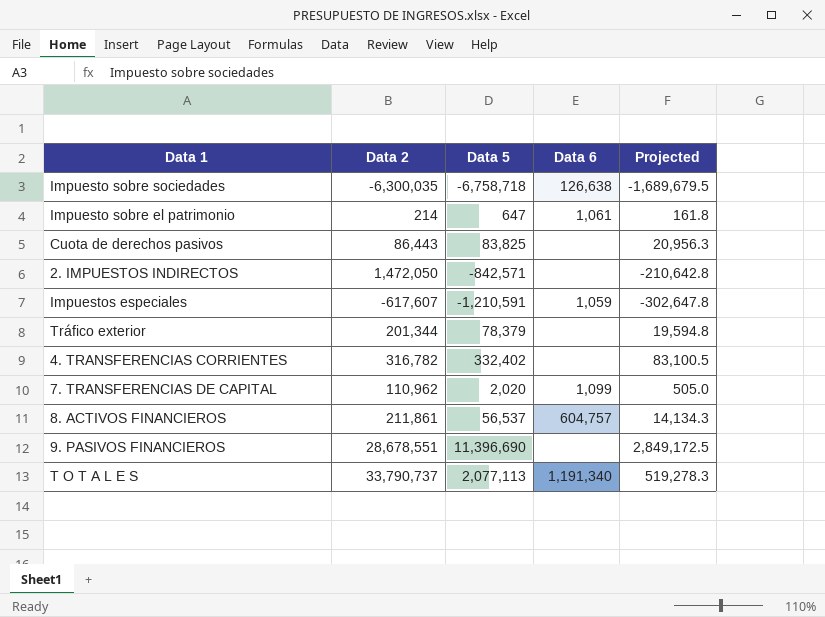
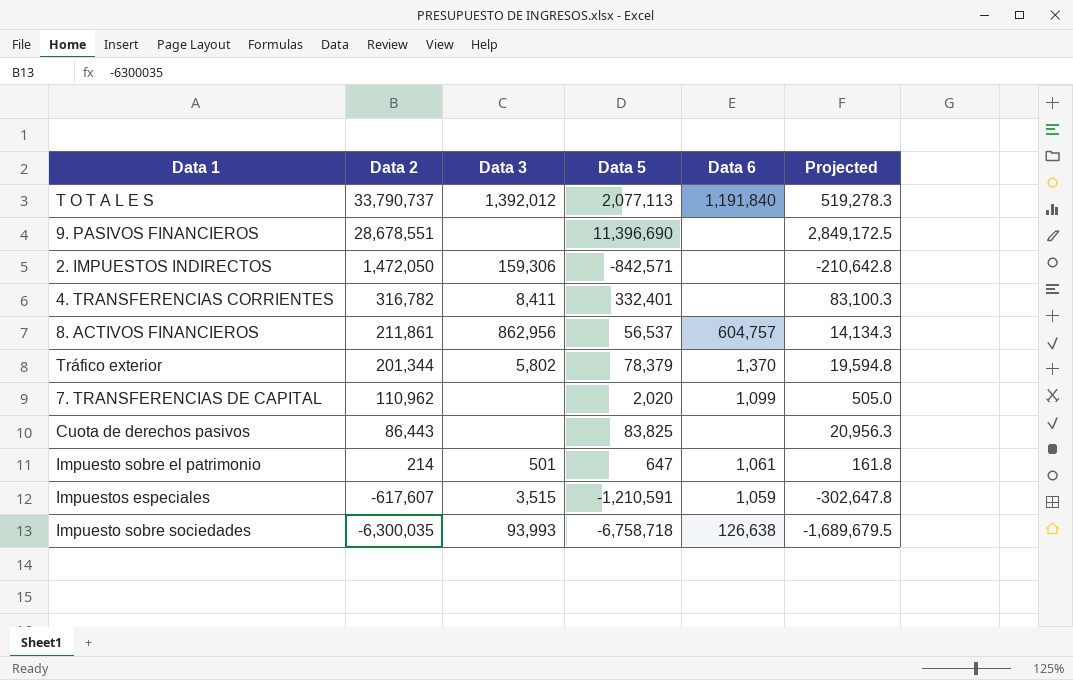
row order: none -> Data 2 descending
column Data 3 | position: none -> 3
T O T A L E S | Data 6: 1,191,340 -> 1,191,840
4. TRANSFERENCIAS CORRIENTES | Data 5: 332,402 -> 332,401
4. TRANSFERENCIAS CORRIENTES | Projected: 83,100.5 -> 83,100.3
Tráfico exterior | Data 6: none -> 1,370

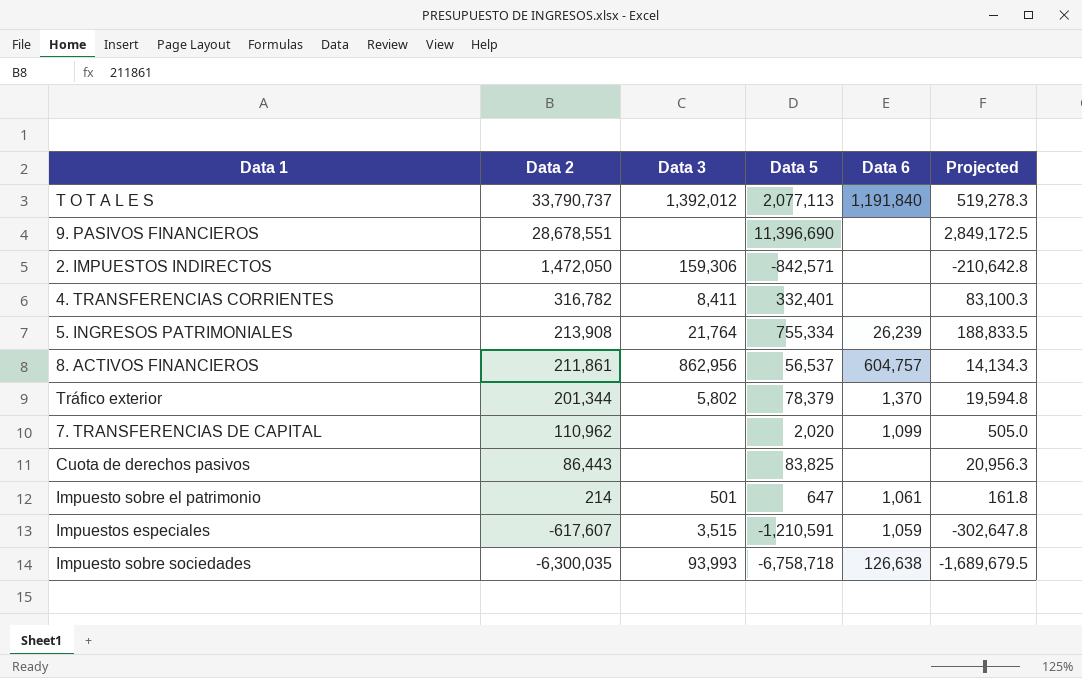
row 5. INGRESOS PATRIMONIALES: none -> 213,908 | 21,764 | 755,334 | 26,239 | 188,833.5

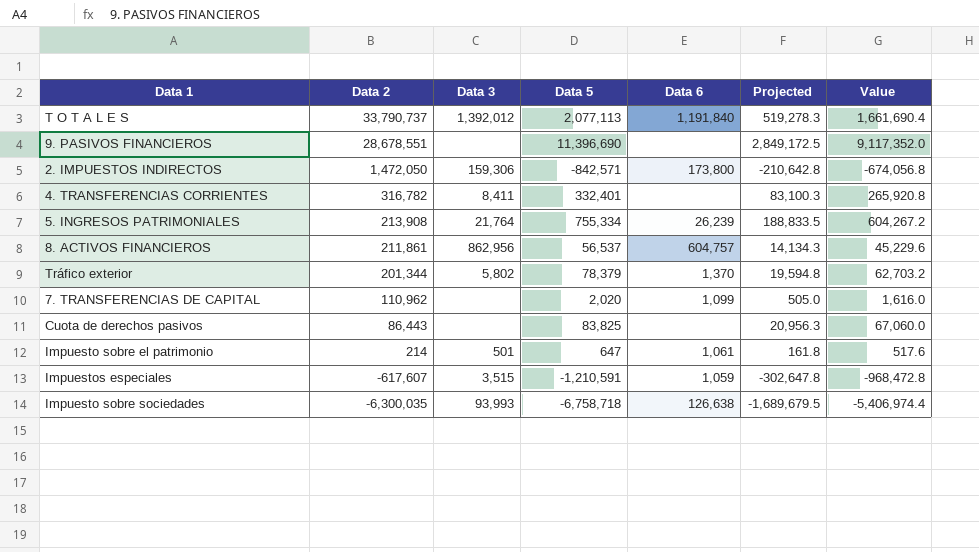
column Value | formula: none -> [Data 5] * 0.8
2. IMPUESTOS INDIRECTOS | Data 6: none -> 173,800

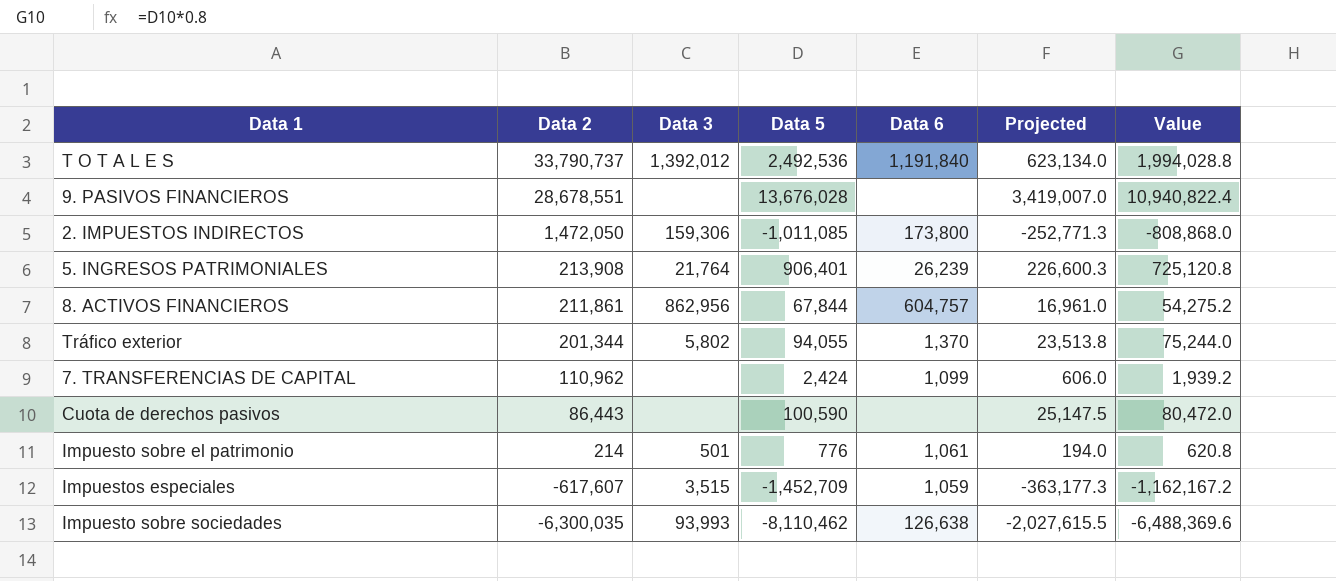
row 4. TRANSFERENCIAS CORRIENTES: 316,782 | 8,411 | 332,401 | none | 83,100.3 | 265,920.8 -> none
T O T A L E S | Data 5: 2,077,113 -> 2,492,536
T O T A L E S | Projected: 519,278.3 -> 623,134.0
T O T A L E S | Value: 1,661,690.4 -> 1,994,028.8
9. PASIVOS FINANCIEROS | Data 5: 11,396,690 -> 13,676,028
9. PASIVOS FINANCIEROS | Projected: 2,849,172.5 -> 3,419,007.0
9. PASIVOS FINANCIEROS | Value: 9,117,352.0 -> 10,940,822.4
2. IMPUESTOS INDIRECTOS | Data 5: -842,571 -> -1,011,085
2. IMPUESTOS INDIRECTOS | Projected: -210,642.8 -> -252,771.3
2. IMPUESTOS INDIRECTOS | Value: -674,056.8 -> -808,868.0
5. INGRESOS PATRIMONIALES | Data 5: 755,334 -> 906,401
5. INGRESOS PATRIMONIALES | Projected: 188,833.5 -> 226,600.3
5. INGRESOS PATRIMONIALES | Value: 604,267.2 -> 725,120.8
8. ACTIVOS FINANCIEROS | Data 5: 56,537 -> 67,844
8. ACTIVOS FINANCIEROS | Projected: 14,134.3 -> 16,961.0
8. ACTIVOS FINANCIEROS | Value: 45,229.6 -> 54,275.2
Tráfico exterior | Data 5: 78,379 -> 94,055
Tráfico exterior | Projected: 19,594.8 -> 23,513.8
Tráfico exterior | Value: 62,703.2 -> 75,244.0
7. TRANSFERENCIAS DE CAPITAL | Data 5: 2,020 -> 2,424
7. TRANSFERENCIAS DE CAPITAL | Projected: 505.0 -> 606.0
7. TRANSFERENCIAS DE CAPITAL | Value: 1,616.0 -> 1,939.2
Cuota de derechos pasivos | Data 5: 83,825 -> 100,590
Cuota de derechos pasivos | Projected: 20,956.3 -> 25,147.5
Cuota de derechos pasivos | Value: 67,060.0 -> 80,472.0
Impuesto sobre el patrimonio | Data 5: 647 -> 776
Impuesto sobre el patrimonio | Projected: 161.8 -> 194.0
Impuesto sobre el patrimonio | Value: 517.6 -> 620.8
Impuestos especiales | Data 5: -1,210,591 -> -1,452,709
Impuestos especiales | Projected: -302,647.8 -> -363,177.3
Impuestos especiales | Value: -968,472.8 -> -1,162,167.2
Impuesto sobre sociedades | Data 5: -6,758,718 -> -8,110,462
Impuesto sobre sociedades | Projected: -1,689,679.5 -> -2,027,615.5
Impuesto sobre sociedades | Value: -5,406,974.4 -> -6,488,369.6

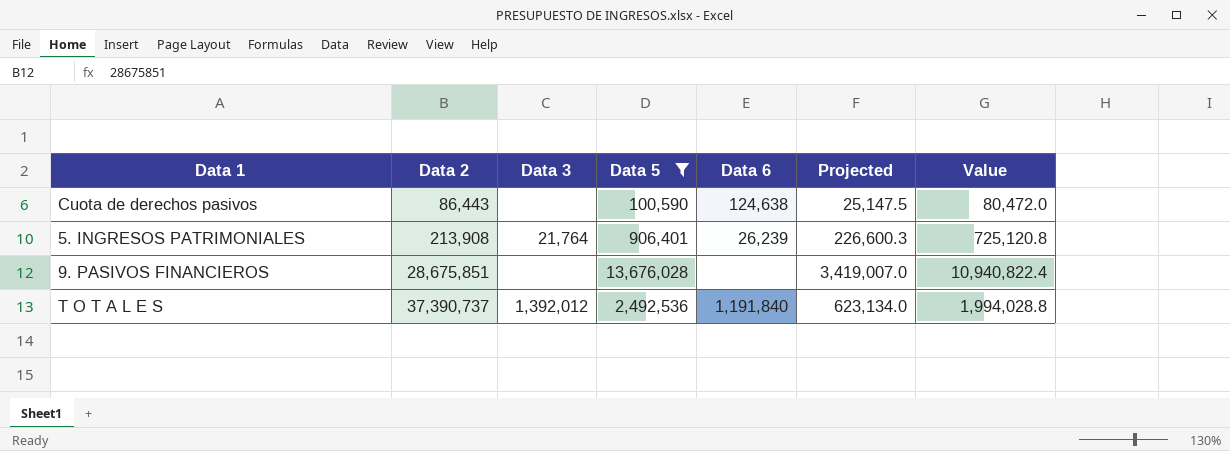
filter: none -> Data 5 >= 100,590
row order: Data 2 descending -> Data 2 ascending
Cuota de derechos pasivos | Data 6: none -> 124,638
9. PASIVOS FINANCIEROS | Data 2: 28,678,551 -> 28,675,851
T O T A L E S | Data 2: 33,790,737 -> 37,390,737

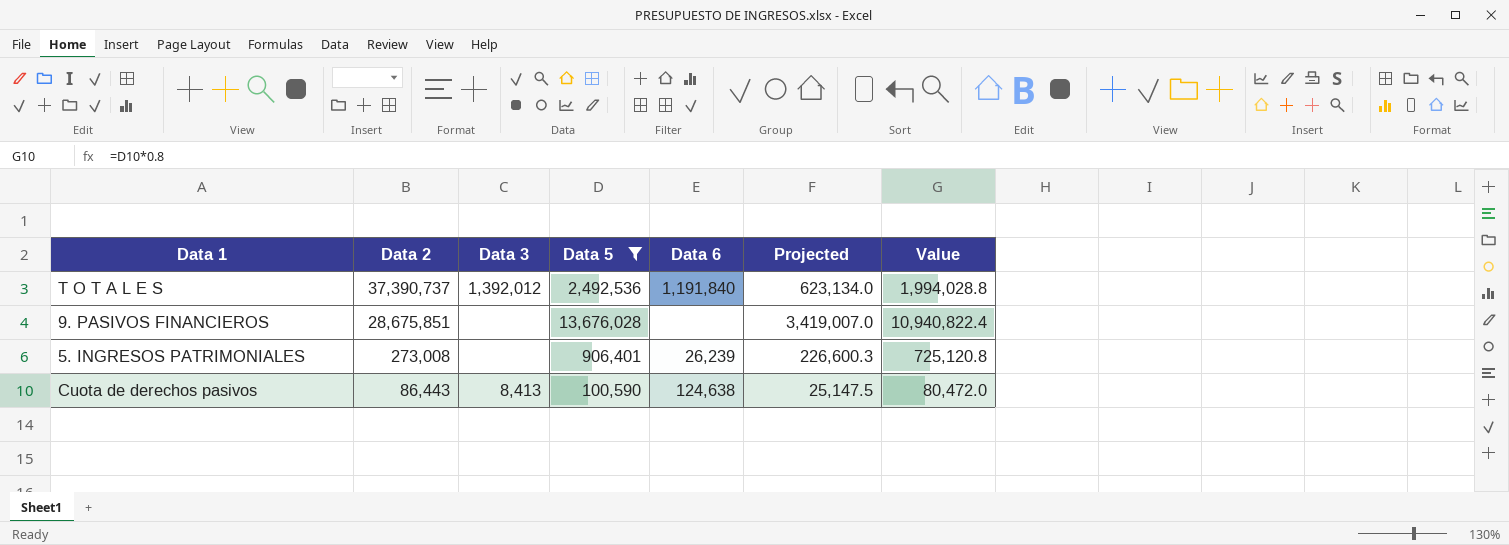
row order: Data 2 ascending -> Data 2 descending
5. INGRESOS PATRIMONIALES | Data 2: 213,908 -> 273,008
5. INGRESOS PATRIMONIALES | Data 3: 21,764 -> none
Cuota de derechos pasivos | Data 3: none -> 8,413

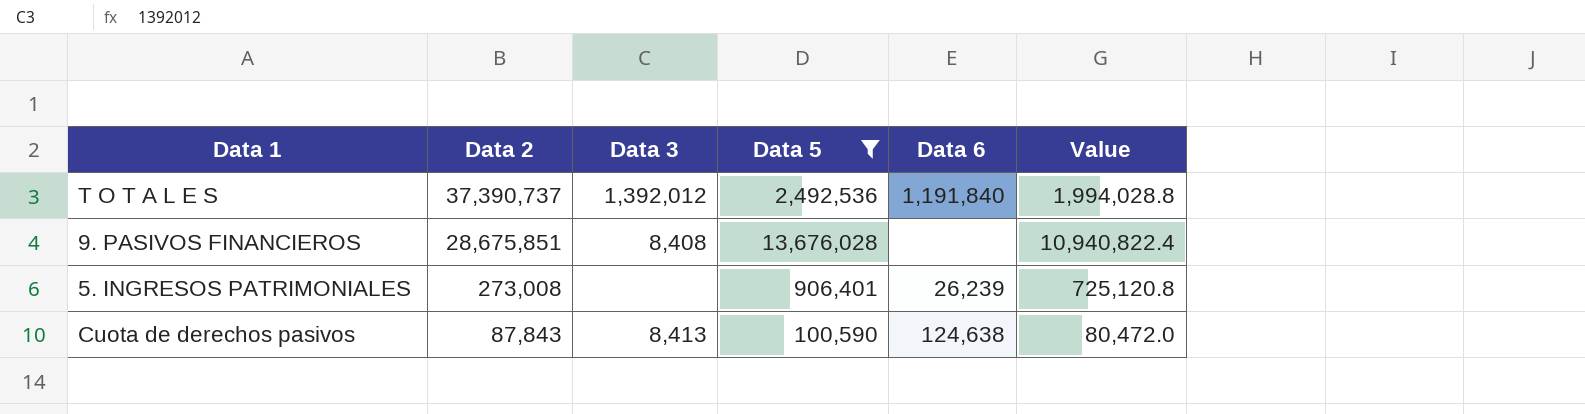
column Projected | formula: [Data 5] * 0.25 -> none
9. PASIVOS FINANCIEROS | Data 3: none -> 8,408
Cuota de derechos pasivos | Data 2: 86,443 -> 87,843

